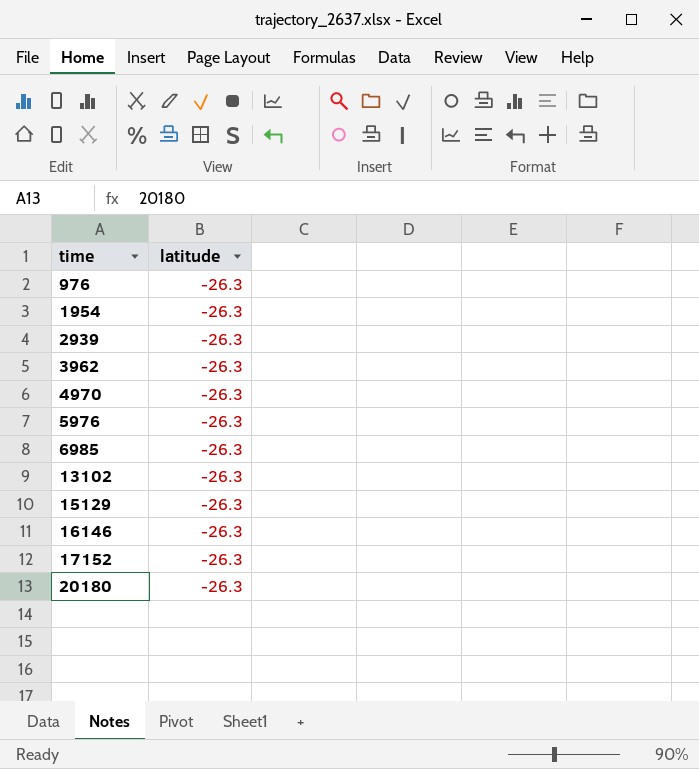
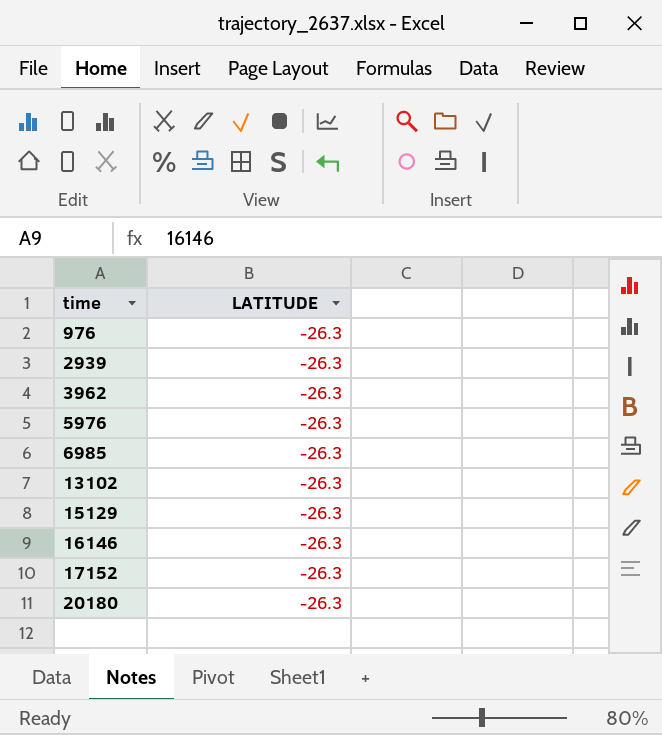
column name: latitude -> LATITUDE
row 1954: -26.3 -> none
row 4970: -26.3 -> none

